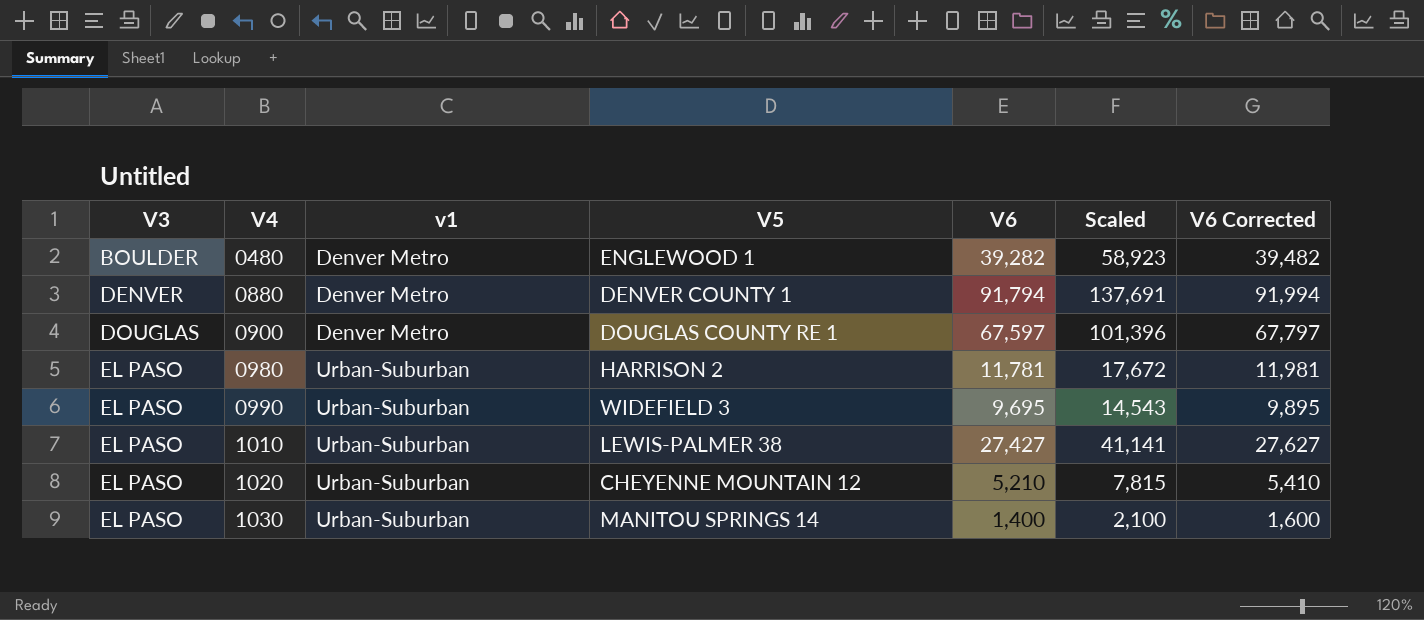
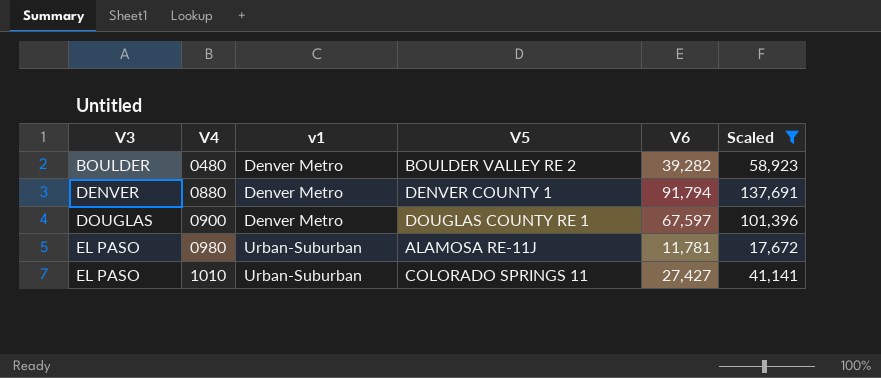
filter: none -> Scaled >= 17,672
column V6 Corrected | formula: [V6] + 200 -> none
0480 | V5: ENGLEWOOD 1 -> BOULDER VALLEY RE 2
0980 | V5: HARRISON 2 -> ALAMOSA RE-11J
1010 | V5: LEWIS-PALMER 38 -> COLORADO SPRINGS 11

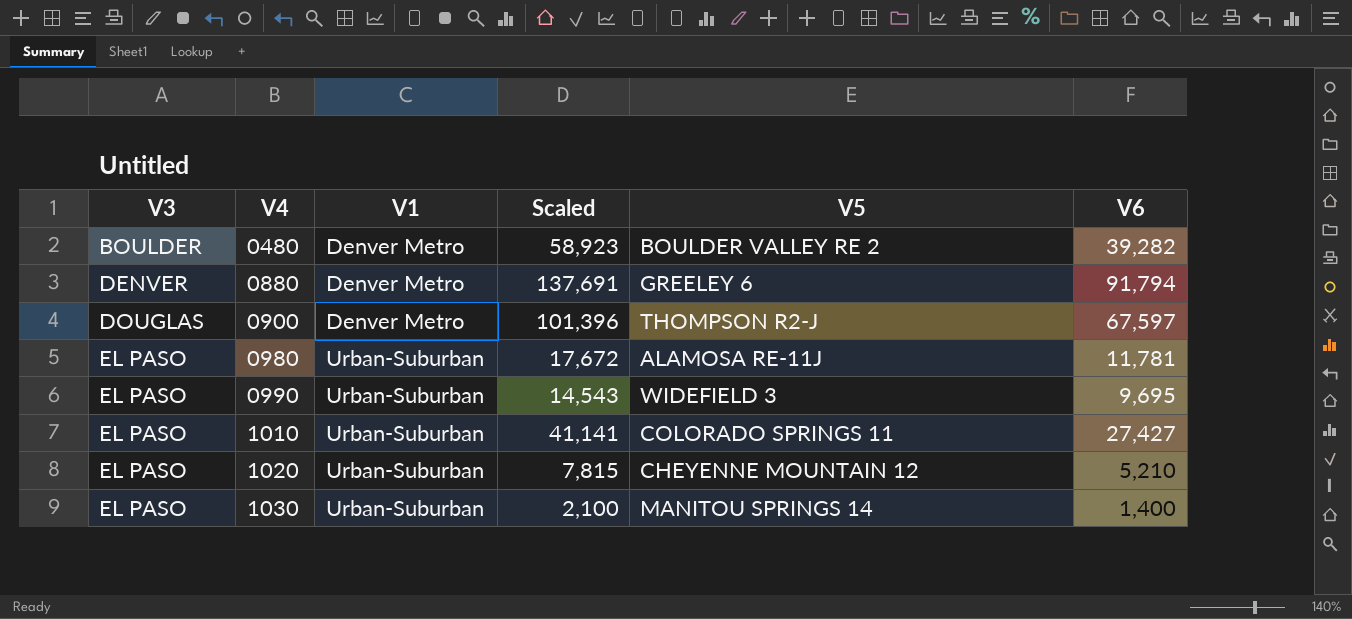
filter: Scaled >= 17,672 -> none
column name: v1 -> V1
column Scaled | position: 6 -> 4
0880 | V5: DENVER COUNTY 1 -> GREELEY 6
0900 | V5: DOUGLAS COUNTY RE 1 -> THOMPSON R2-J

